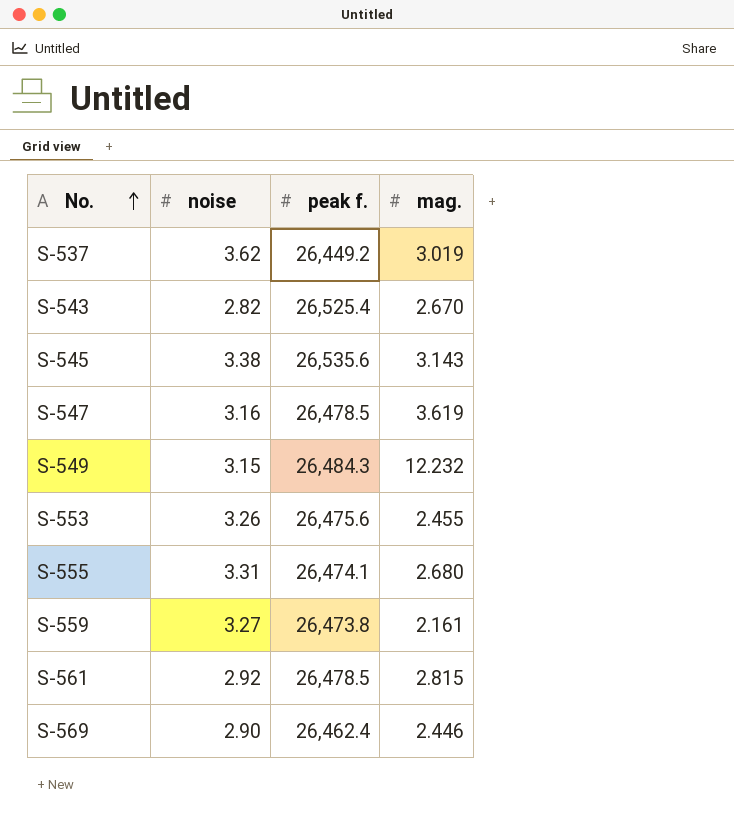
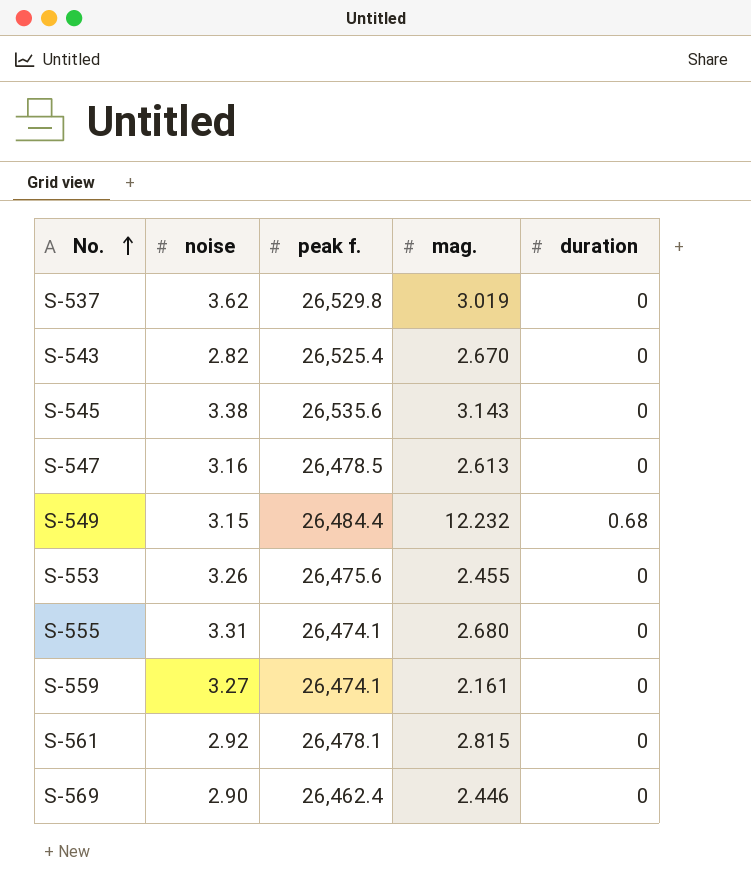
column duration | position: none -> 5
S-537 | peak f.: 26,449.2 -> 26,529.8
S-547 | mag.: 3.619 -> 2.613
S-549 | peak f.: 26,484.3 -> 26,484.4
S-559 | peak f.: 26,473.8 -> 26,474.1
S-561 | peak f.: 26,478.5 -> 26,478.1

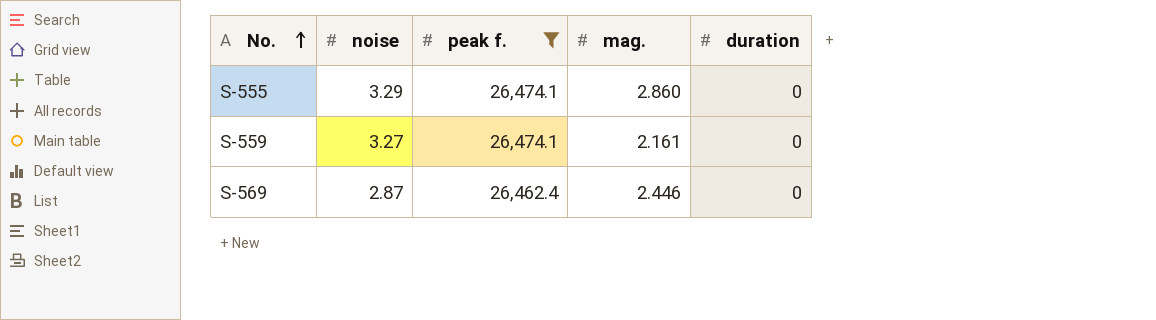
filter: none -> peak f. <= 26,474.1
S-555 | noise: 3.31 -> 3.29
S-555 | mag.: 2.680 -> 2.860
S-569 | noise: 2.90 -> 2.87

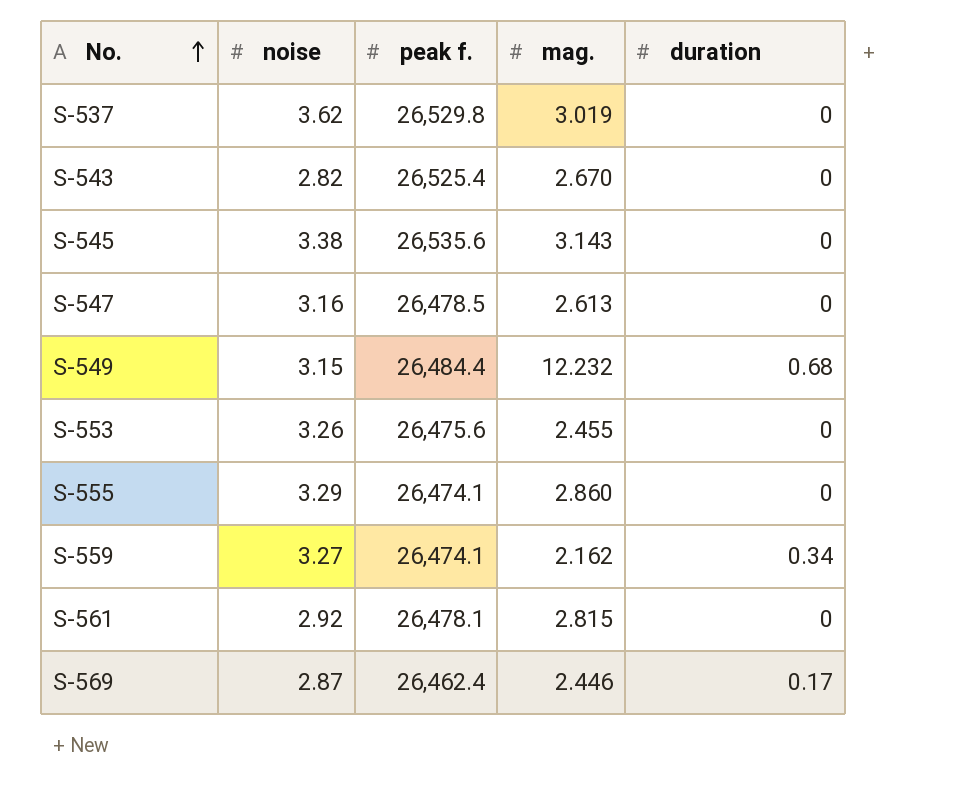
filter: peak f. <= 26,474.1 -> none
S-559 | mag.: 2.161 -> 2.162
S-559 | duration: 0 -> 0.34
S-569 | duration: 0 -> 0.17

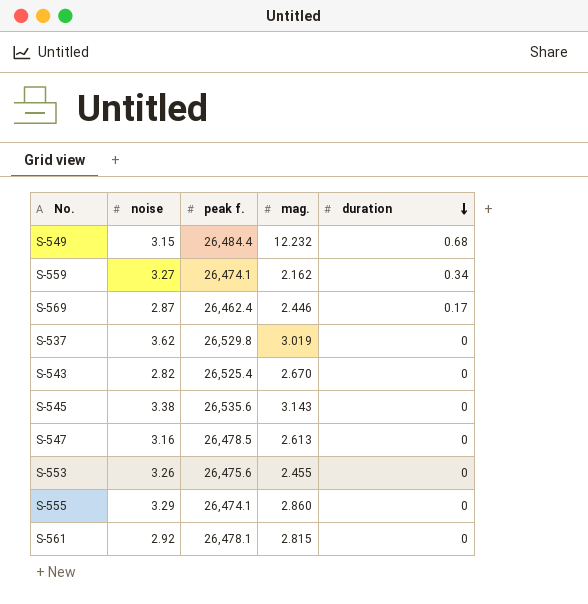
row order: No. ascending -> duration descending

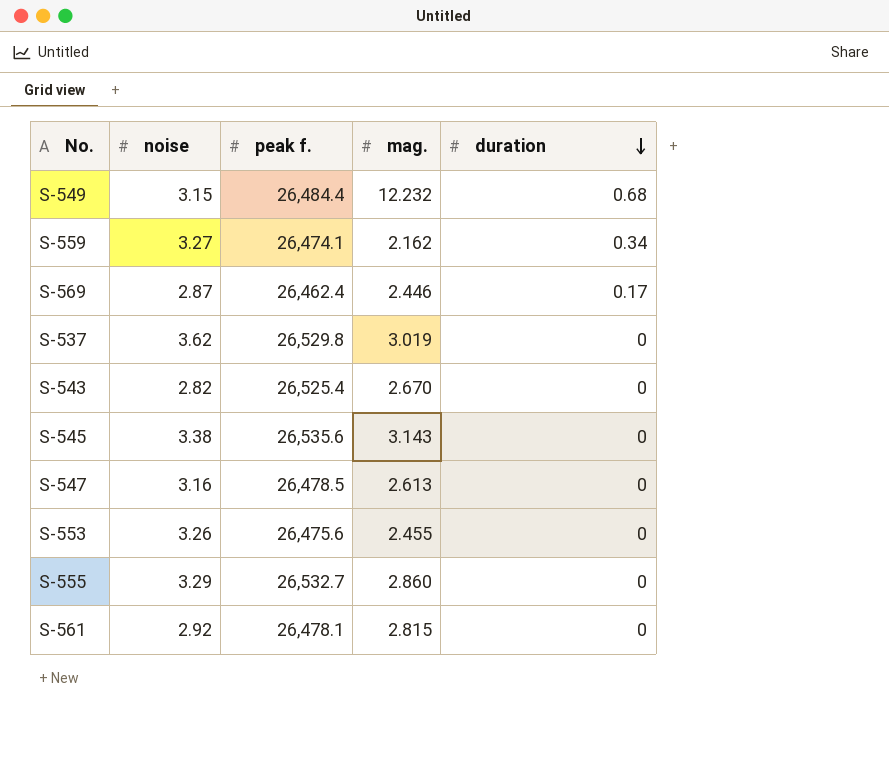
S-555 | peak f.: 26,474.1 -> 26,532.7

